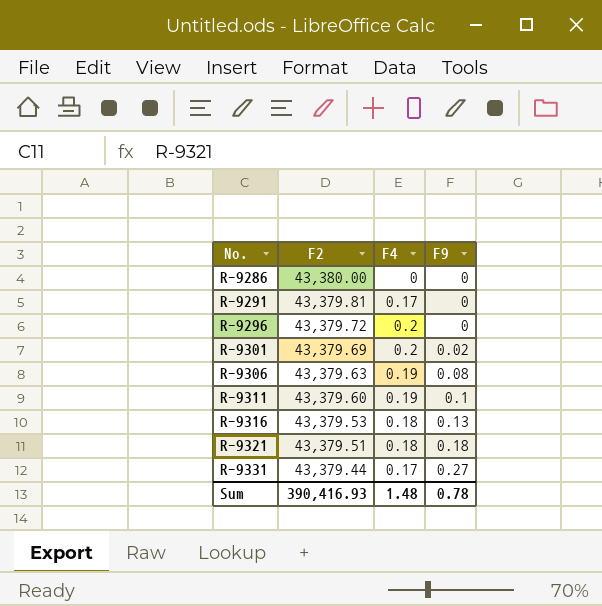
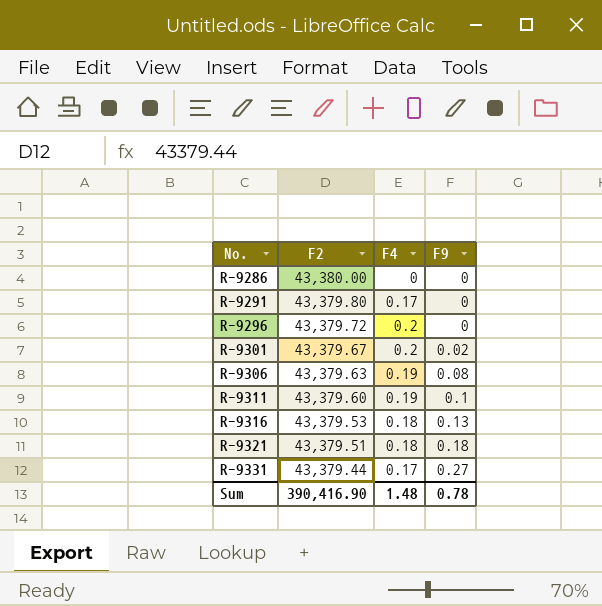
R-9291 | F2: 43,379.81 -> 43,379.80
R-9301 | F2: 43,379.69 -> 43,379.67
Sum | F2: 390,416.93 -> 390,416.90

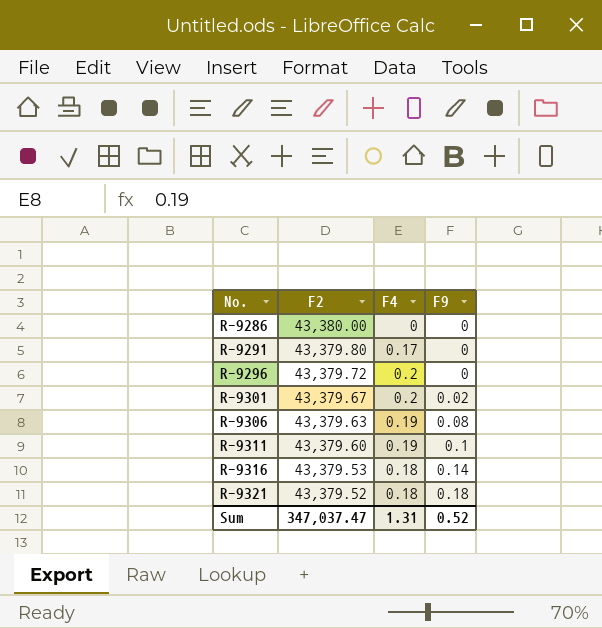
row R-9331: 43,379.44 | 0.17 | 0.27 -> none
R-9316 | F9: 0.13 -> 0.14
R-9321 | F2: 43,379.51 -> 43,379.52
Sum | F2: 390,416.90 -> 347,037.47
Sum | F4: 1.48 -> 1.31
Sum | F9: 0.78 -> 0.52

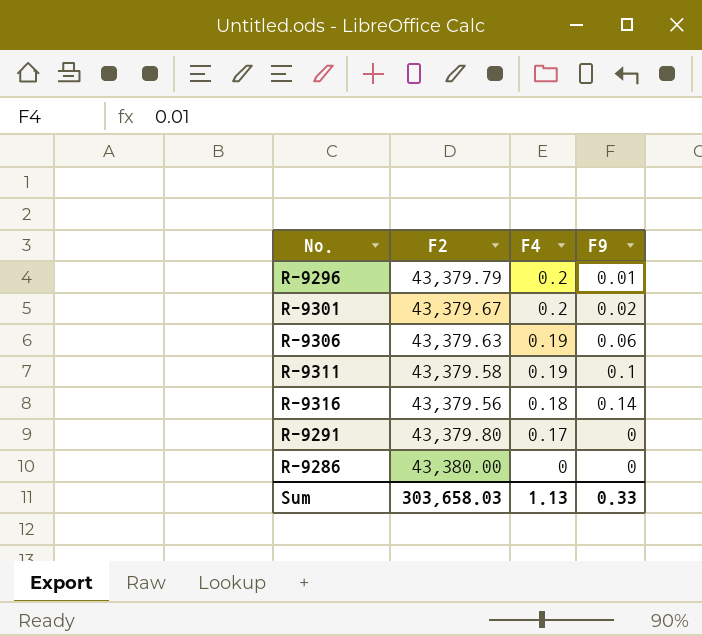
row order: No. ascending -> F4 descending
row R-9321: 43,379.52 | 0.18 | 0.18 -> none
R-9296 | F2: 43,379.72 -> 43,379.79
R-9296 | F9: 0 -> 0.01
R-9306 | F9: 0.08 -> 0.06
R-9311 | F2: 43,379.60 -> 43,379.58
R-9316 | F2: 43,379.53 -> 43,379.56
Sum | F2: 347,037.47 -> 303,658.03
Sum | F4: 1.31 -> 1.13
Sum | F9: 0.52 -> 0.33

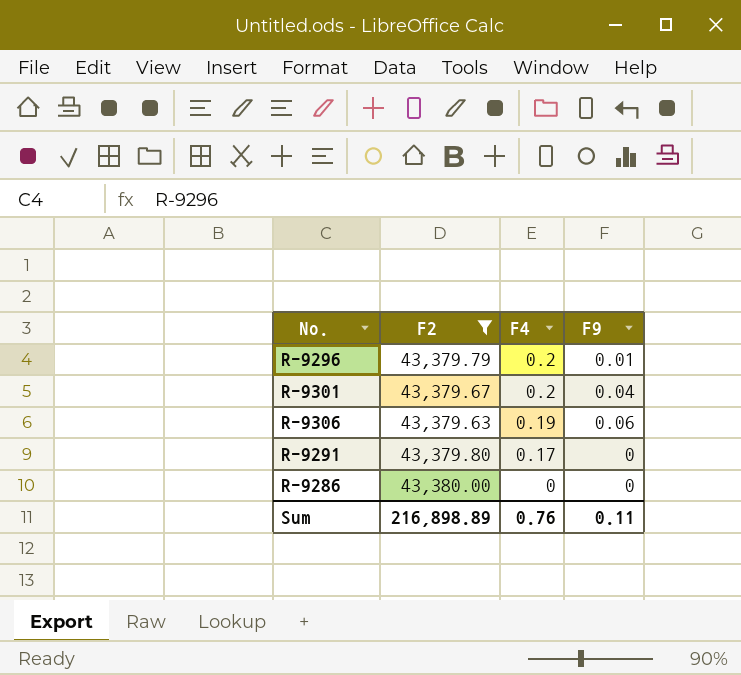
filter: none -> F2 >= 43,379.63
R-9301 | F9: 0.02 -> 0.04
Sum | F2: 303,658.03 -> 216,898.89
Sum | F4: 1.13 -> 0.76
Sum | F9: 0.33 -> 0.11

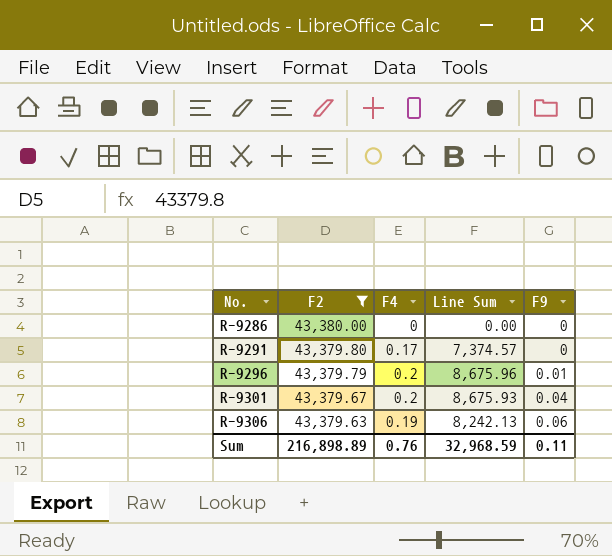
row order: F4 descending -> No. ascending
column Line Sum | formula: none -> [F2] * [F4]

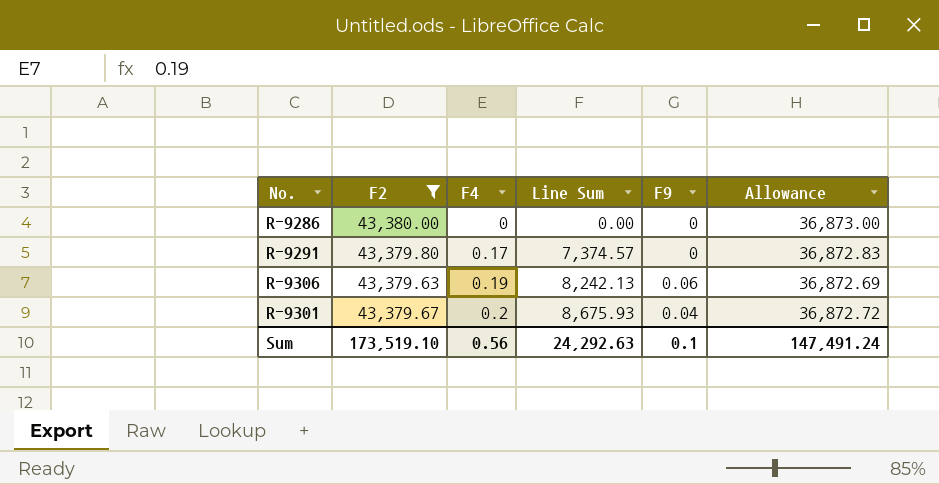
row order: No. ascending -> F4 ascending
column Allowance | formula: none -> [F2] * 0.85
row R-9296: 43,379.79 | 0.2 | 8,675.96 | 0.01 -> none
Sum | F2: 216,898.89 -> 173,519.10
Sum | F4: 0.76 -> 0.56
Sum | Line Sum: 32,968.59 -> 24,292.63
Sum | F9: 0.11 -> 0.1

